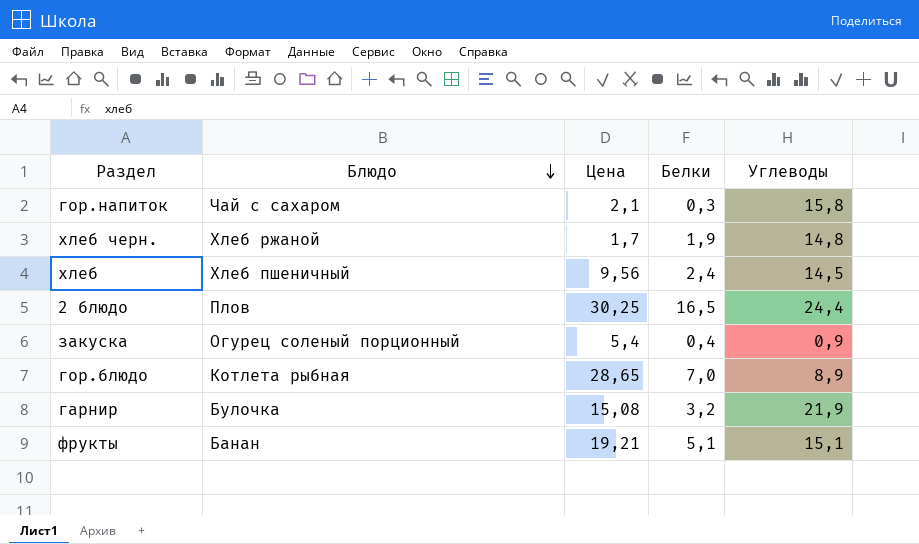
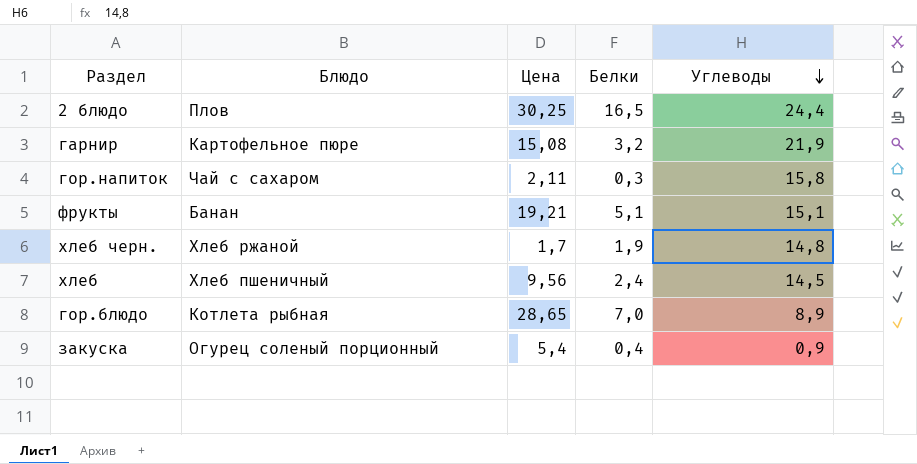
row order: Блюдо descending -> Углеводы descending
гарнир | Блюдо: Булочка -> Картофельное пюре
гор.напиток | Цена: 2,1 -> 2,11

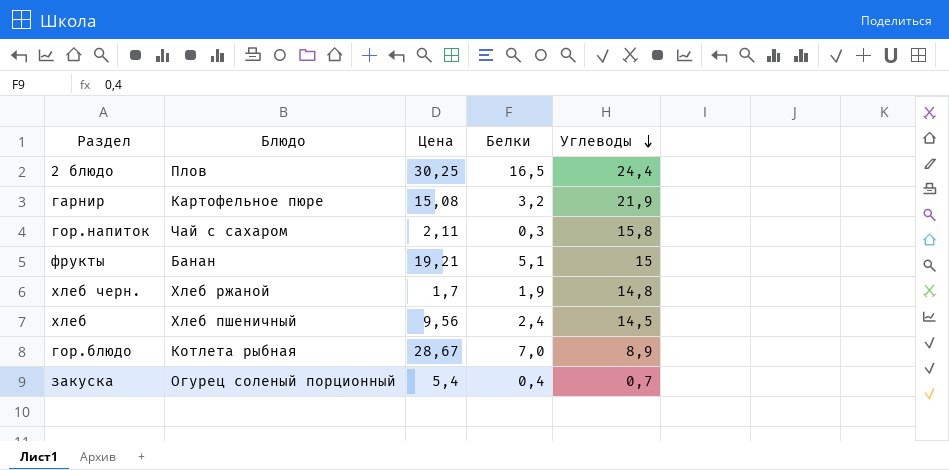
фрукты | Углеводы: 15,1 -> 15
гор.блюдо | Цена: 28,65 -> 28,67
закуска | Углеводы: 0,9 -> 0,7

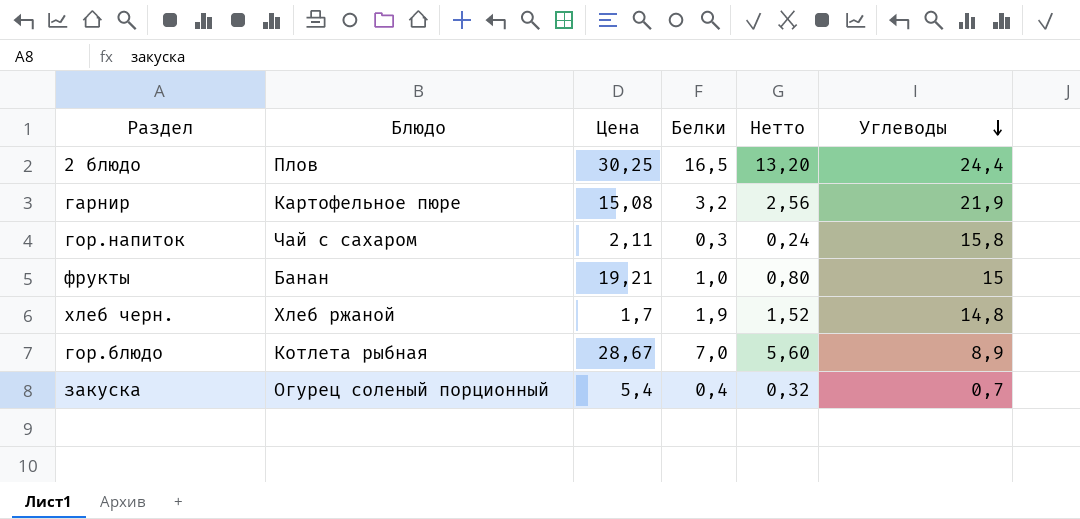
column Нетто | formula: none -> [Белки] * 0,8
row хлеб: Хлеб пшеничный | 9,56 | 2,4 | 14,5 -> none
фрукты | Белки: 5,1 -> 1,0

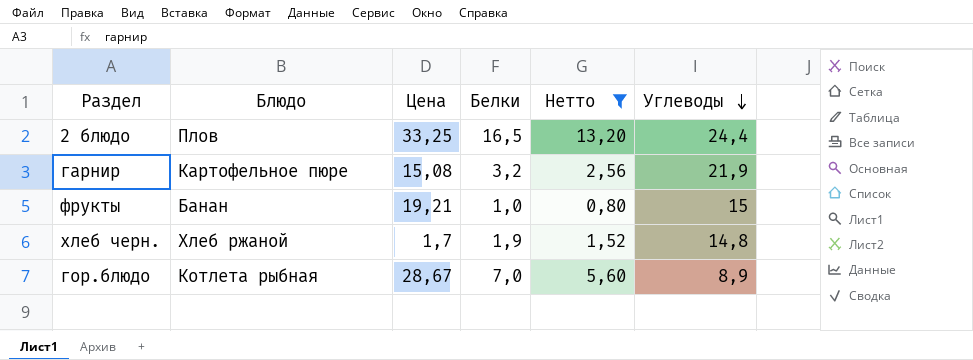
filter: none -> Нетто >= 0,80
2 блюдо | Цена: 30,25 -> 33,25

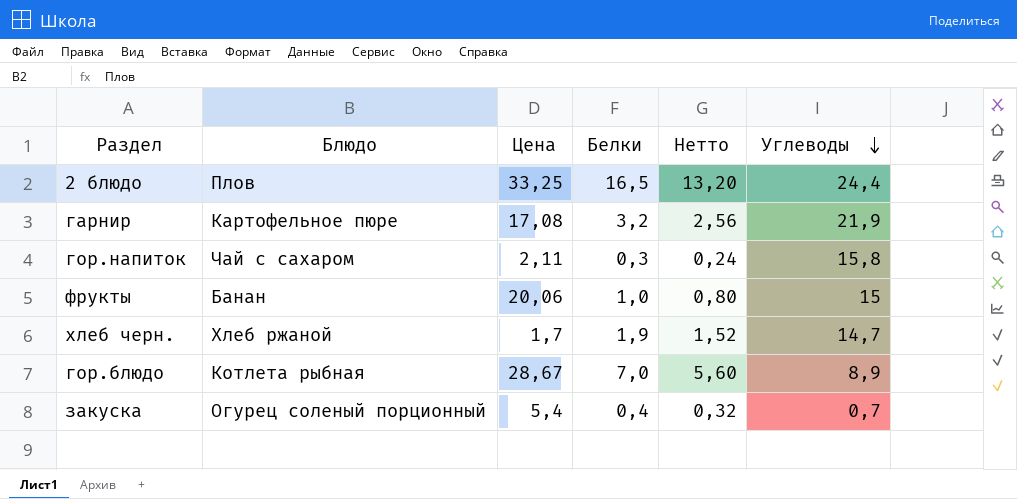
filter: Нетто >= 0,80 -> none
гарнир | Цена: 15,08 -> 17,08
фрукты | Цена: 19,21 -> 20,06
хлеб черн. | Углеводы: 14,8 -> 14,7

